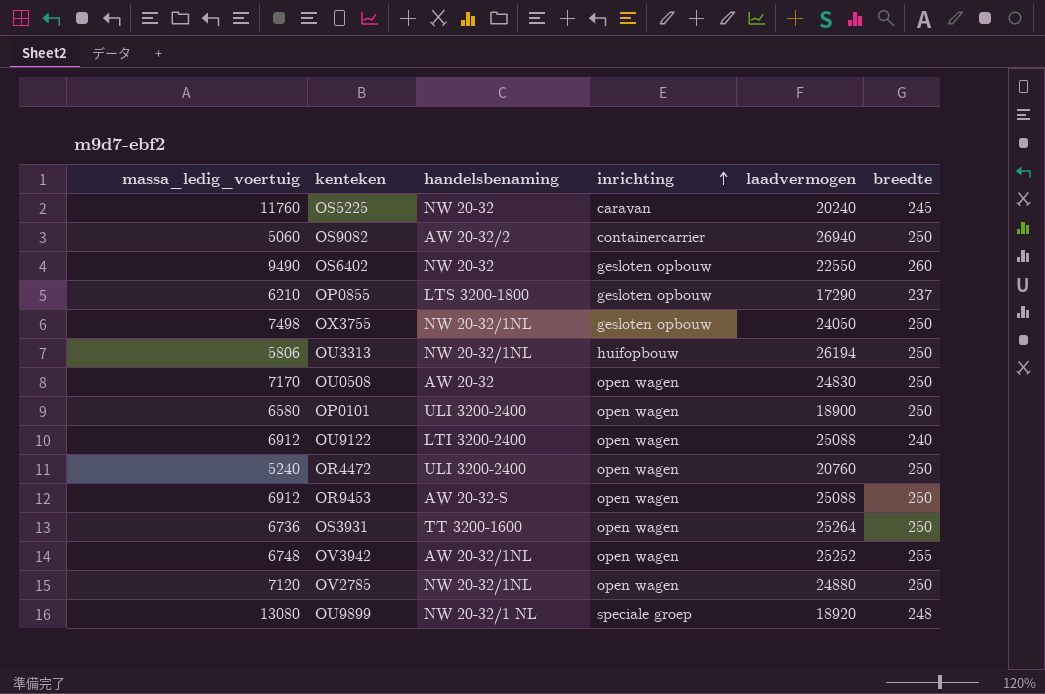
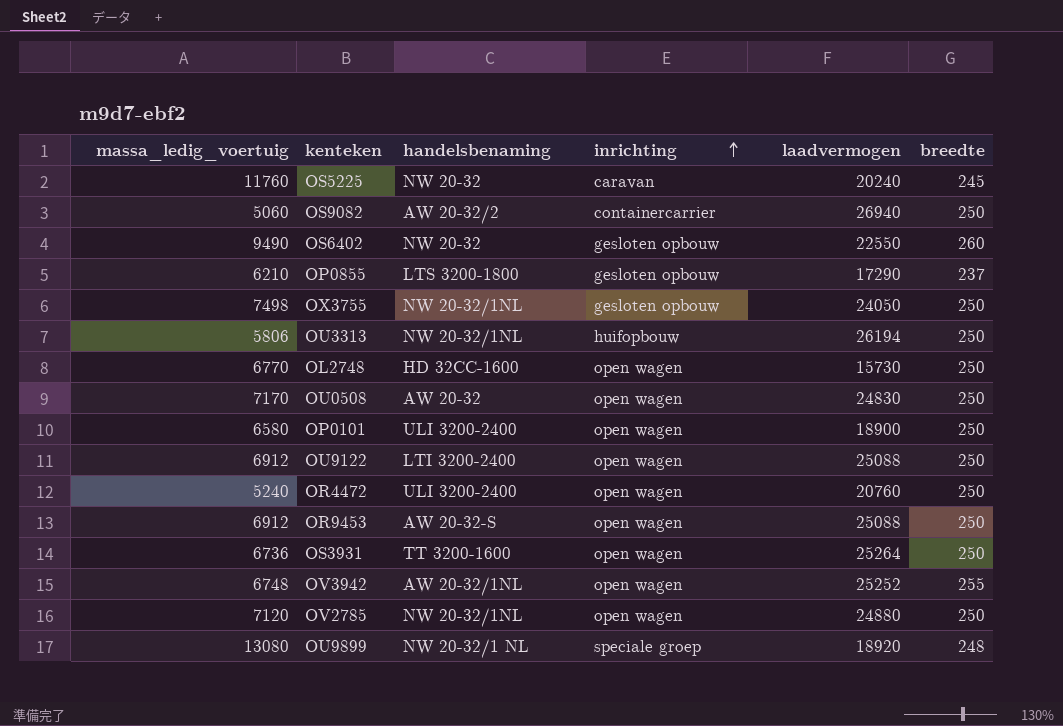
row OL2748: none -> 6770 | HD 32CC-1600 | open wagen | 15730 | 250
OU9122 | breedte: 240 -> 250

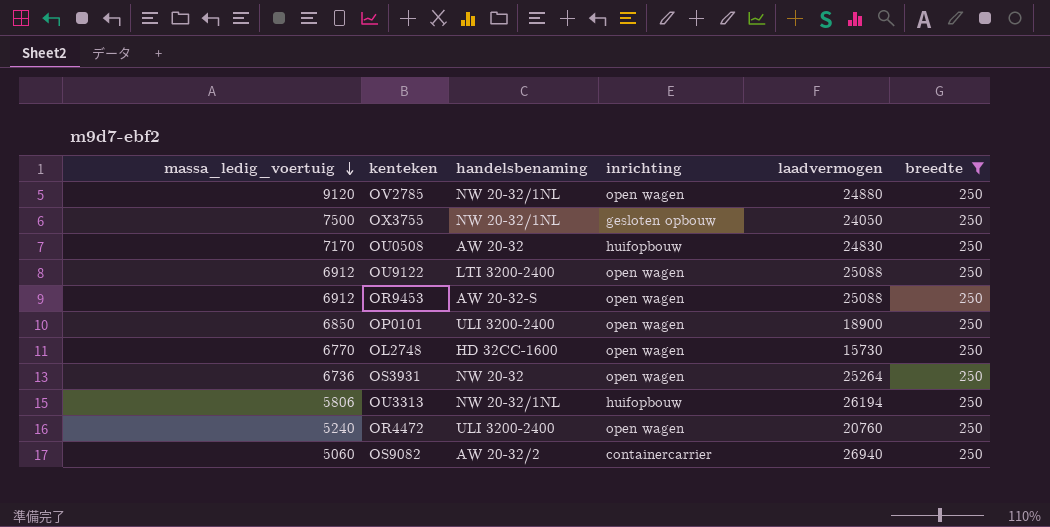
filter: none -> breedte = 250
row order: inrichting ascending -> massa_ledig_voertuig descending
OV2785 | massa_ledig_voertuig: 7120 -> 9120
OX3755 | massa_ledig_voertuig: 7498 -> 7500
OU0508 | inrichting: open wagen -> huifopbouw
OP0101 | massa_ledig_voertuig: 6580 -> 6850
OS3931 | handelsbenaming: TT 3200-1600 -> NW 20-32

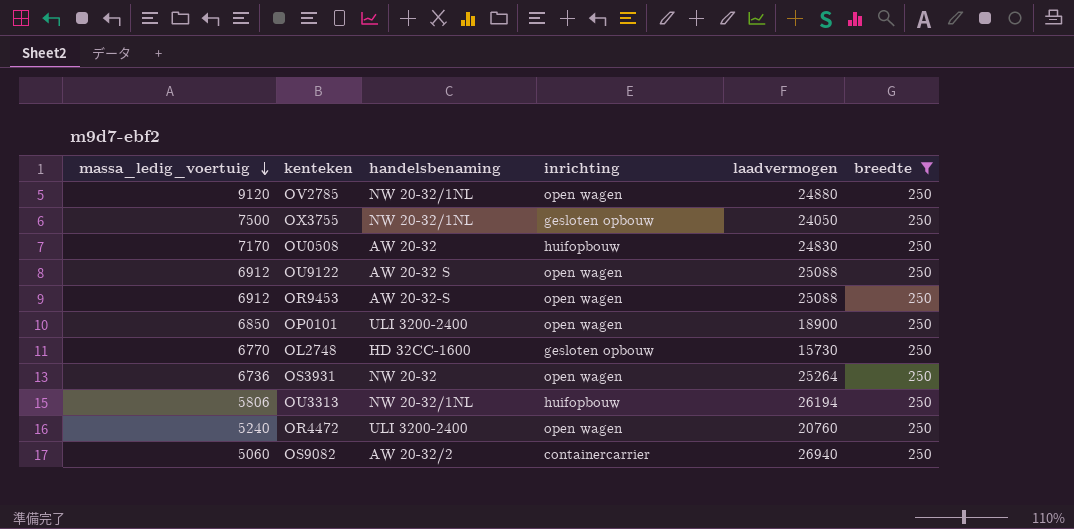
OU9122 | handelsbenaming: LTI 3200-2400 -> AW 20-32 S
OL2748 | inrichting: open wagen -> gesloten opbouw

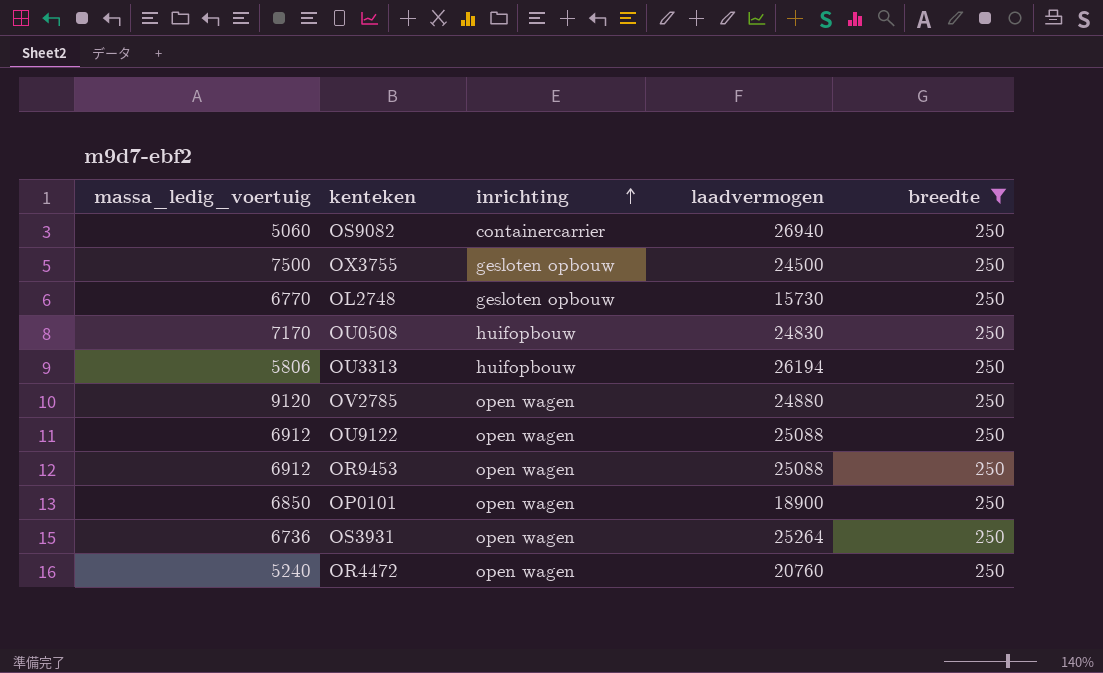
row order: massa_ledig_voertuig descending -> inrichting ascending
column handelsbenaming | position: 3 -> none
OX3755 | laadvermogen: 24050 -> 24500

